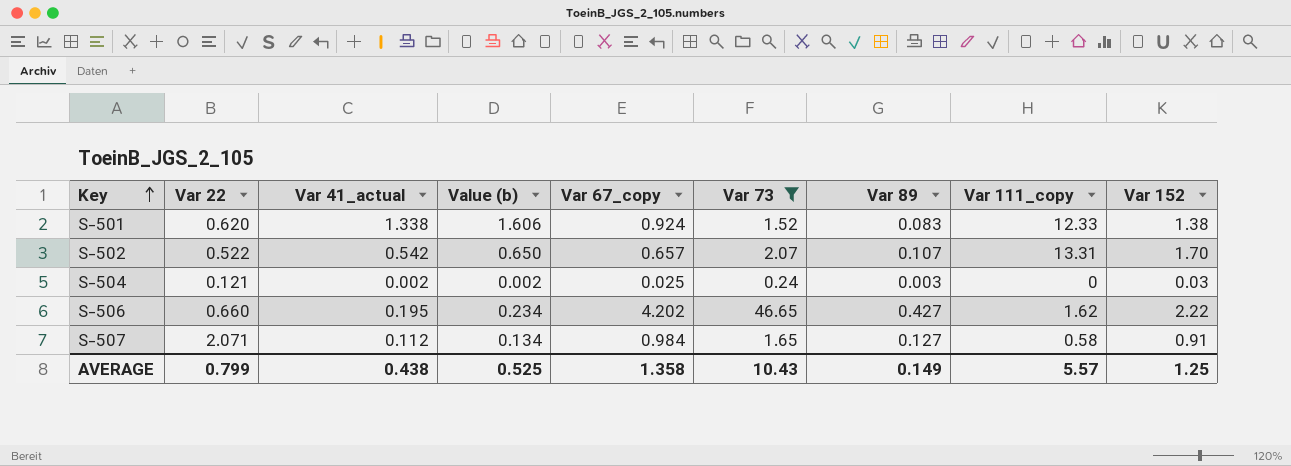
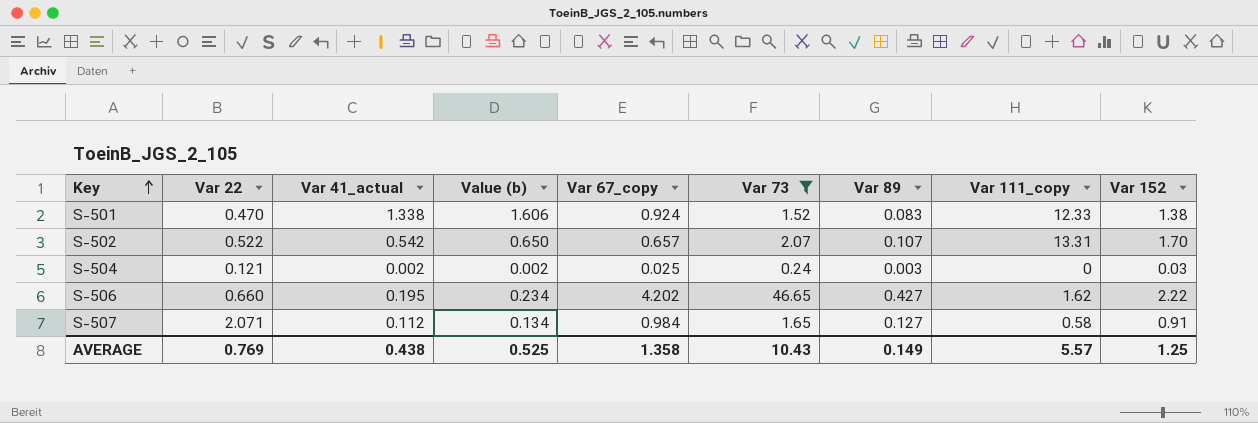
S-501 | Var 22: 0.620 -> 0.470
AVERAGE | Var 22: 0.799 -> 0.769

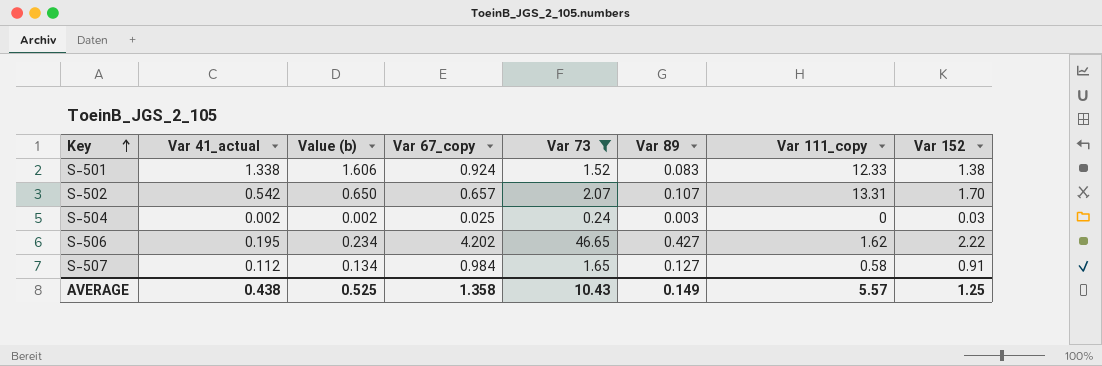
column Var 22 | position: 2 -> none

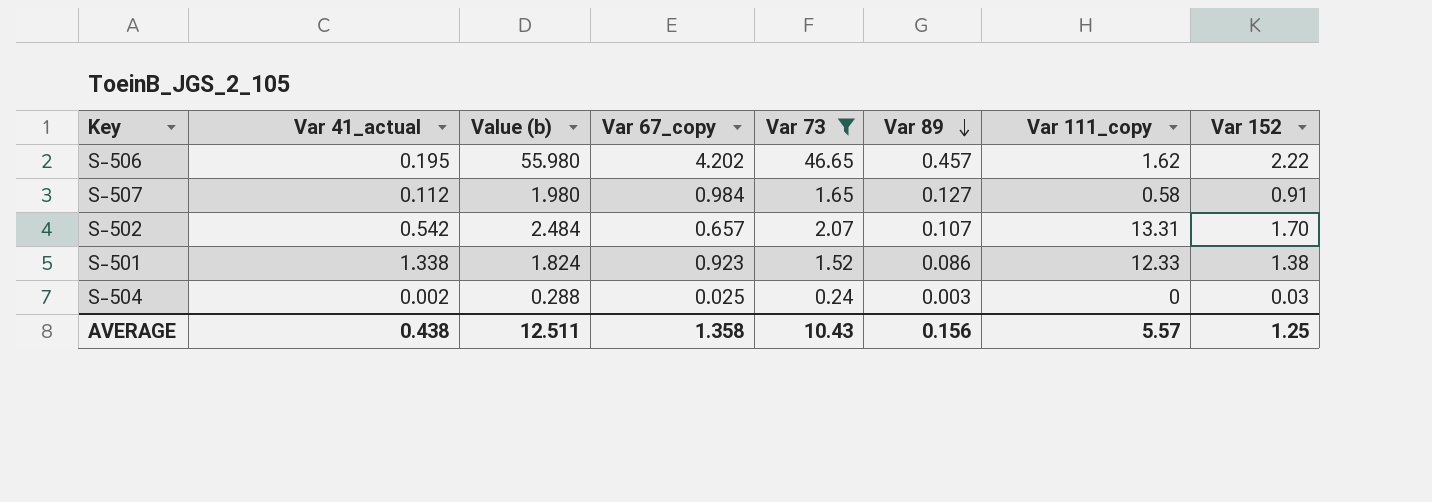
row order: Key ascending -> Var 89 descending
column Value (b) | formula: [Var 41_actual] * 1.2 -> [Var 73] * 1.2
S-506 | Var 89: 0.427 -> 0.457
S-501 | Var 67_copy: 0.924 -> 0.923
S-501 | Var 89: 0.083 -> 0.086
AVERAGE | Value (b): 0.525 -> 12.511
AVERAGE | Var 89: 0.149 -> 0.156

